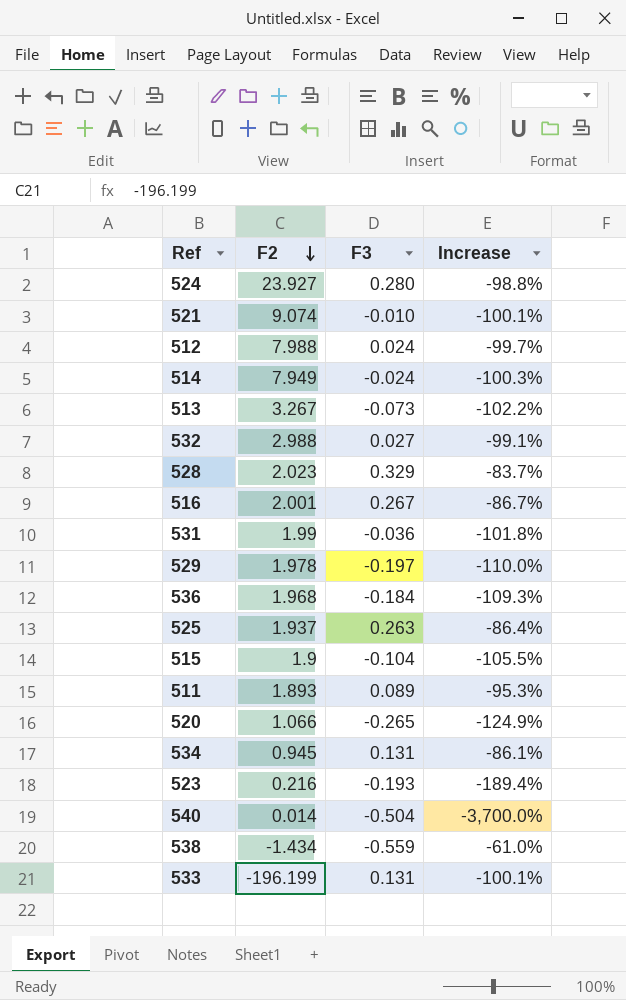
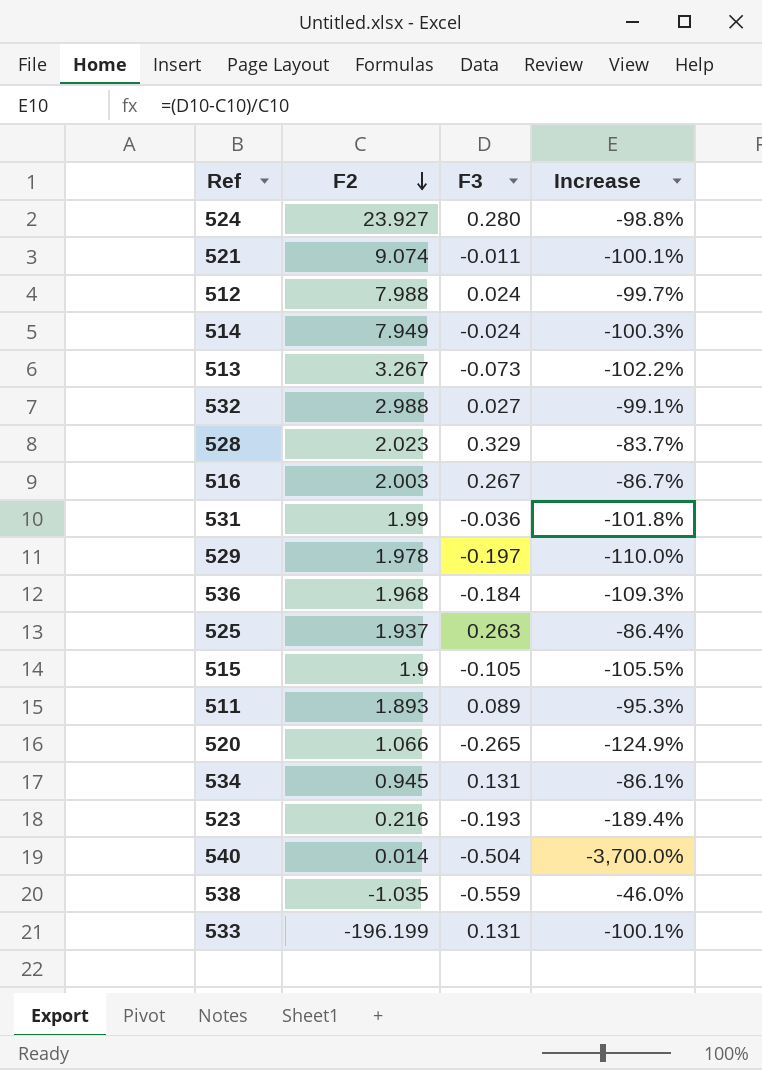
521 | F3: -0.010 -> -0.011
516 | F2: 2.001 -> 2.003
515 | F3: -0.104 -> -0.105
538 | F2: -1.434 -> -1.035
538 | Increase: -61.0% -> -46.0%

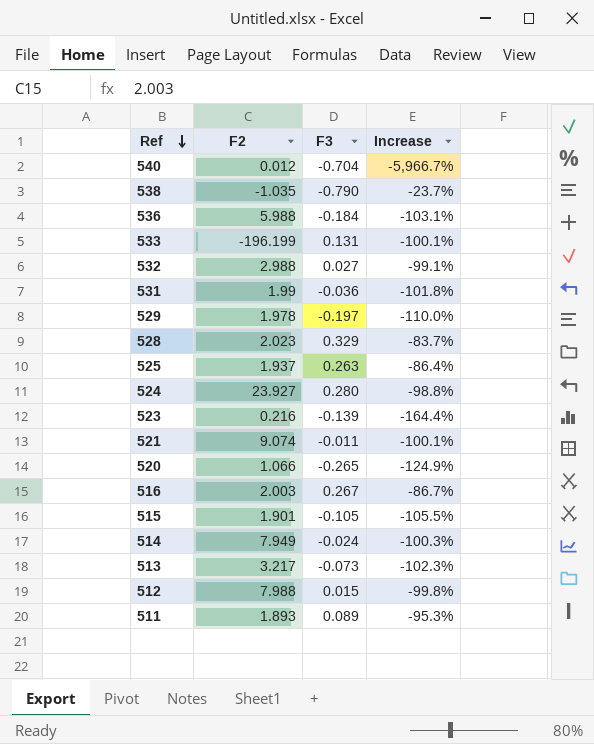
row order: F2 descending -> Ref descending
row 534: 0.945 | 0.131 | -86.1% -> none
540 | F2: 0.014 -> 0.012
540 | F3: -0.504 -> -0.704
540 | Increase: -3,700.0% -> -5,966.7%
538 | F3: -0.559 -> -0.790
538 | Increase: -46.0% -> -23.7%
536 | F2: 1.968 -> 5.988
536 | Increase: -109.3% -> -103.1%
523 | F3: -0.193 -> -0.139
523 | Increase: -189.4% -> -164.4%
515 | F2: 1.9 -> 1.901
513 | F2: 3.267 -> 3.217
513 | Increase: -102.2% -> -102.3%
512 | F3: 0.024 -> 0.015
512 | Increase: -99.7% -> -99.8%

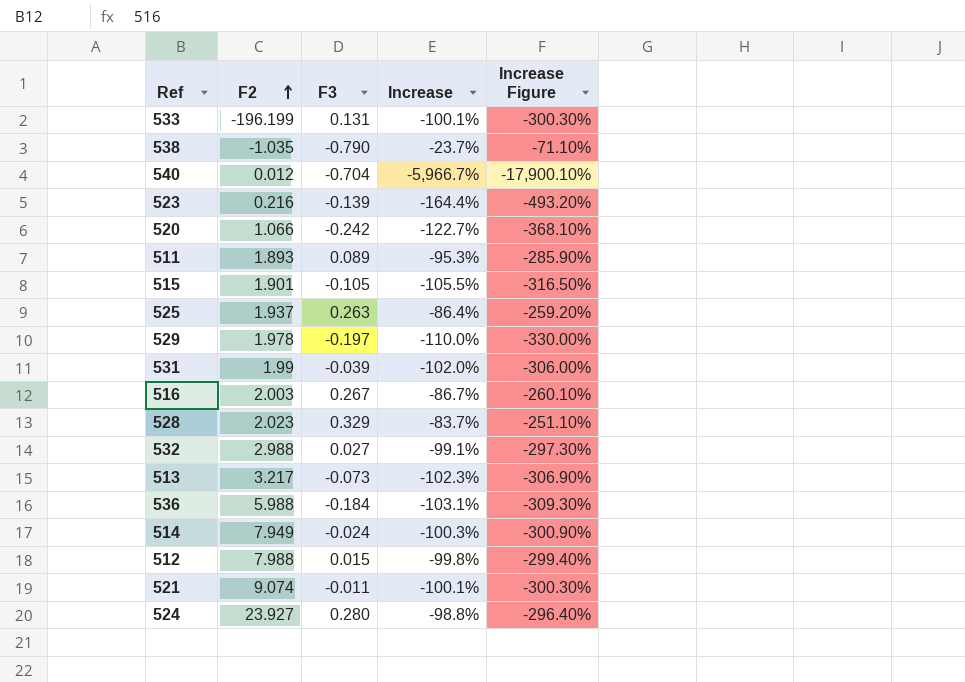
row order: Ref descending -> F2 ascending
column Increase Figure | formula: none -> [Increase] * 3
520 | F3: -0.265 -> -0.242
520 | Increase: -124.9% -> -122.7%
531 | F3: -0.036 -> -0.039
531 | Increase: -101.8% -> -102.0%

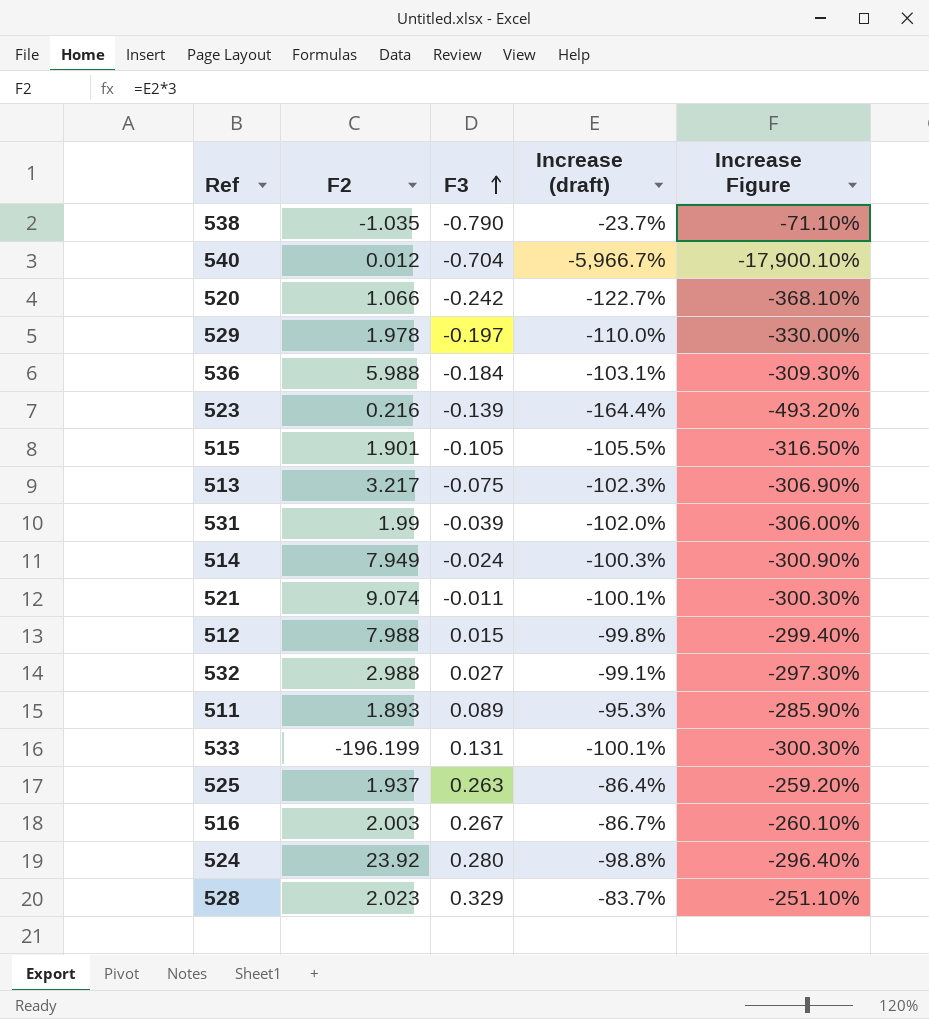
row order: F2 ascending -> F3 ascending
column name: Increase -> Increase (draft)
513 | F3: -0.073 -> -0.075
524 | F2: 23.927 -> 23.92

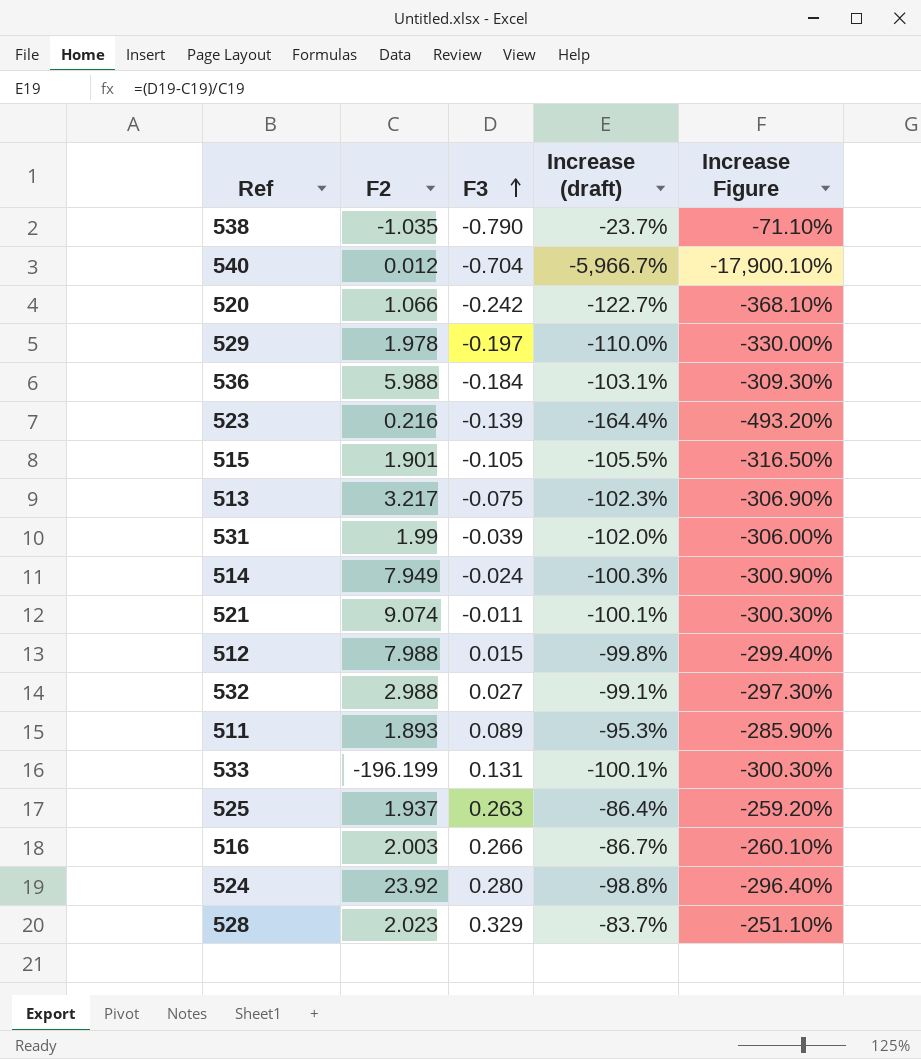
516 | F3: 0.267 -> 0.266

